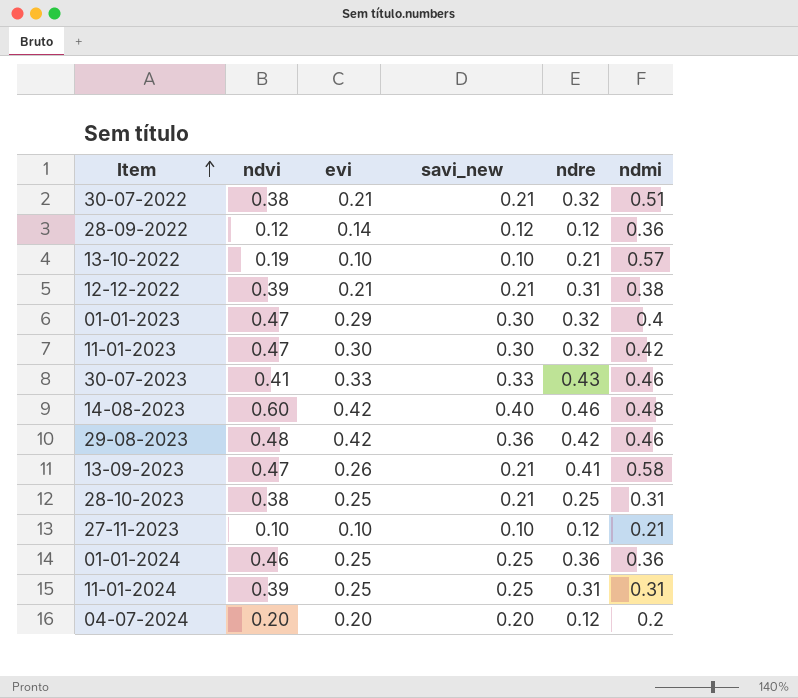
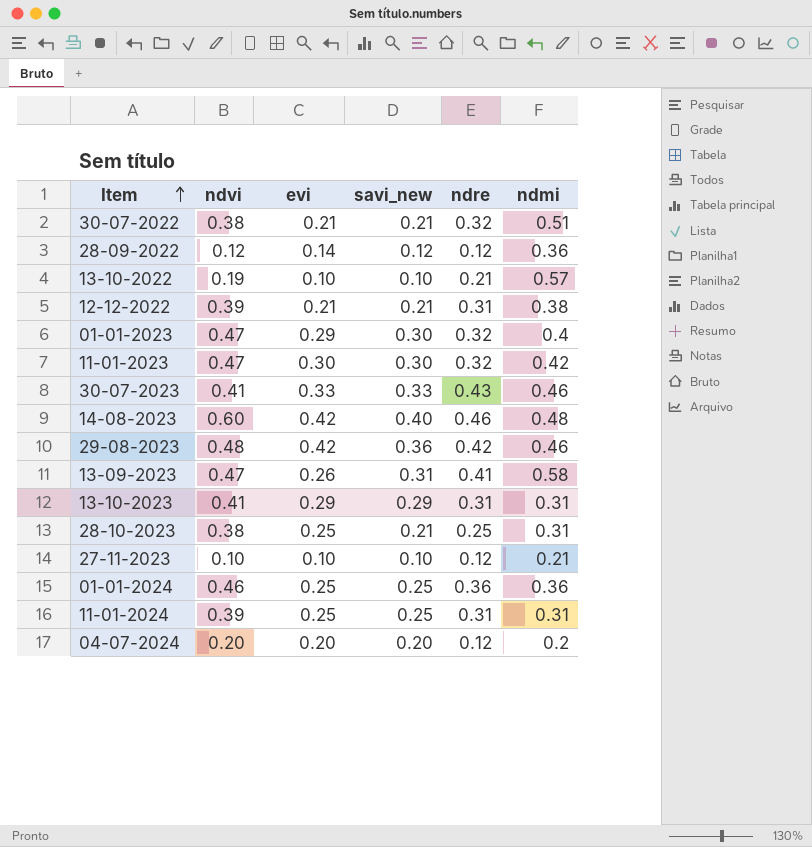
13-09-2023 | savi_new: 0.21 -> 0.31
row 13-10-2023: none -> 0.41 | 0.29 | 0.29 | 0.31 | 0.31

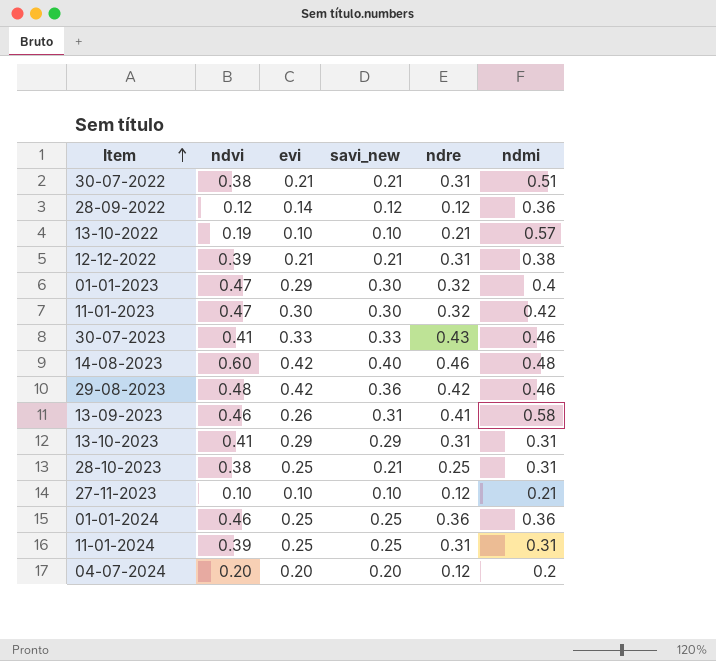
30-07-2022 | ndre: 0.32 -> 0.31
13-09-2023 | ndvi: 0.47 -> 0.46

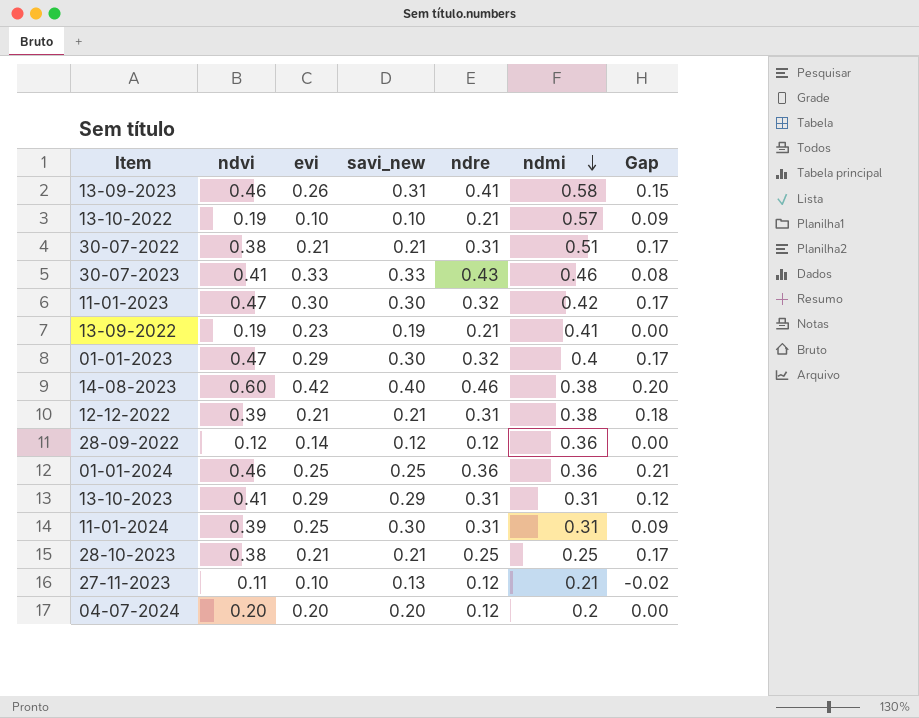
row order: Item ascending -> ndmi descending
column Gap | formula: none -> [ndvi] - [savi_new]
row 29-08-2023: 0.48 | 0.42 | 0.36 | 0.42 | 0.46 -> none
row 13-09-2022: none -> 0.19 | 0.23 | 0.19 | 0.21 | 0.41 | 0.00
14-08-2023 | ndmi: 0.48 -> 0.38
11-01-2024 | savi_new: 0.25 -> 0.30
28-10-2023 | evi: 0.25 -> 0.21
28-10-2023 | ndmi: 0.31 -> 0.25
27-11-2023 | ndvi: 0.10 -> 0.11
27-11-2023 | savi_new: 0.10 -> 0.13

